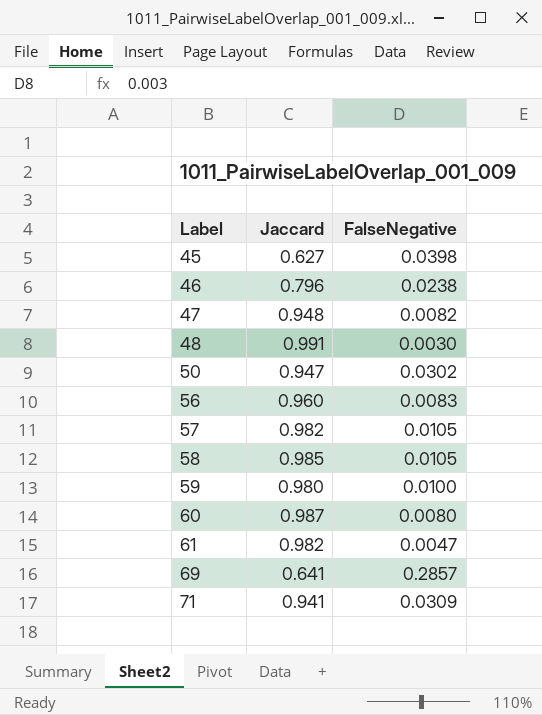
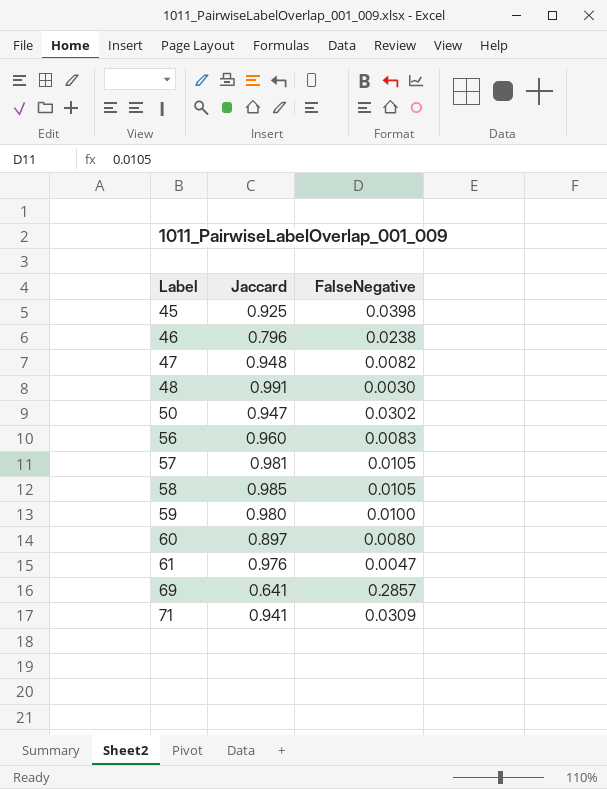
45 | Jaccard: 0.627 -> 0.925
57 | Jaccard: 0.982 -> 0.981
60 | Jaccard: 0.987 -> 0.897
61 | Jaccard: 0.982 -> 0.976

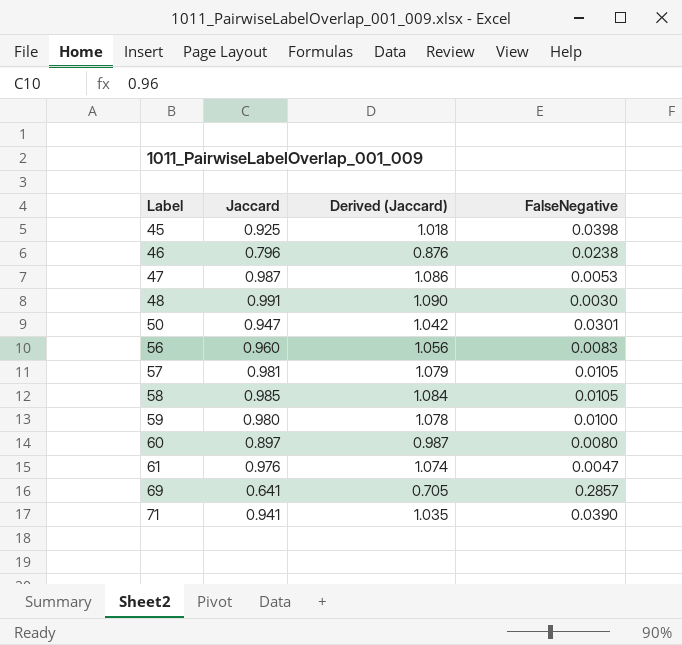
column Derived (Jaccard) | formula: none -> [Jaccard] * 1.1
47 | Jaccard: 0.948 -> 0.987
47 | FalseNegative: 0.0082 -> 0.0053
50 | FalseNegative: 0.0302 -> 0.0301
71 | FalseNegative: 0.0309 -> 0.0390

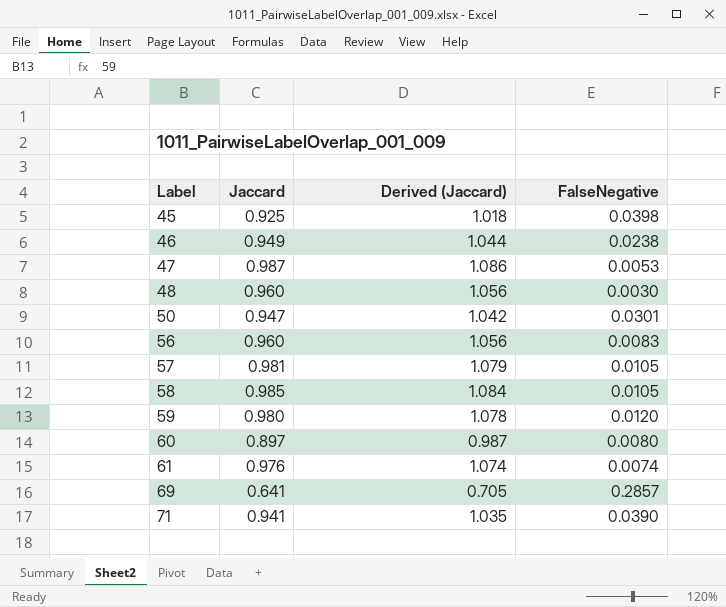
46 | Jaccard: 0.796 -> 0.949
46 | Derived (Jaccard): 0.876 -> 1.044
48 | Jaccard: 0.991 -> 0.960
48 | Derived (Jaccard): 1.090 -> 1.056
59 | FalseNegative: 0.0100 -> 0.0120
61 | FalseNegative: 0.0047 -> 0.0074

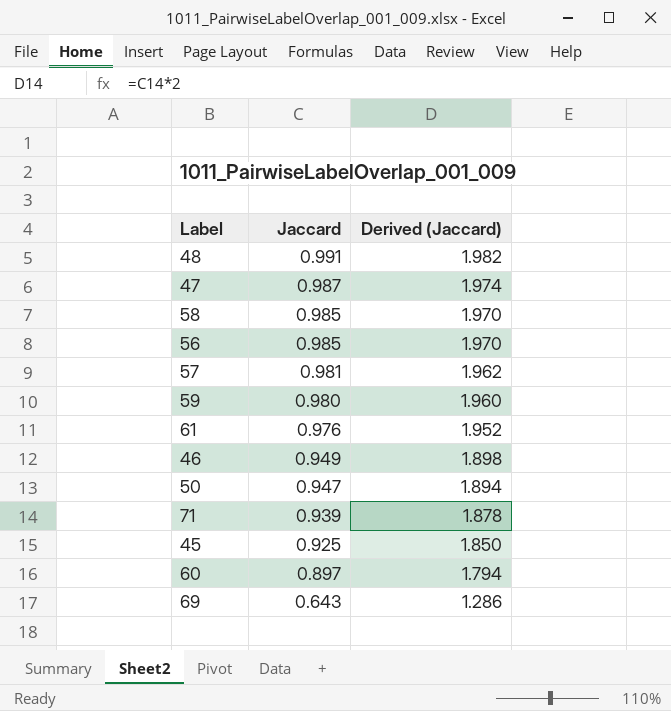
row order: Label ascending -> Jaccard descending
column FalseNegative | position: 4 -> none
column Derived (Jaccard) | formula: [Jaccard] * 1.1 -> [Jaccard] * 2
48 | Jaccard: 0.960 -> 0.991
56 | Jaccard: 0.960 -> 0.985
71 | Jaccard: 0.941 -> 0.939
69 | Jaccard: 0.641 -> 0.643

